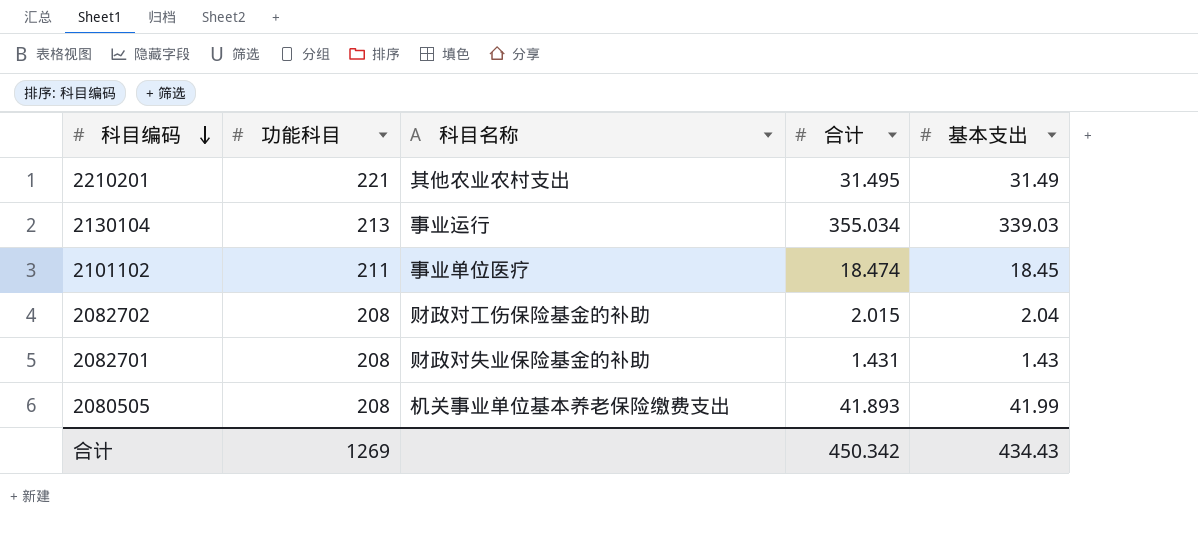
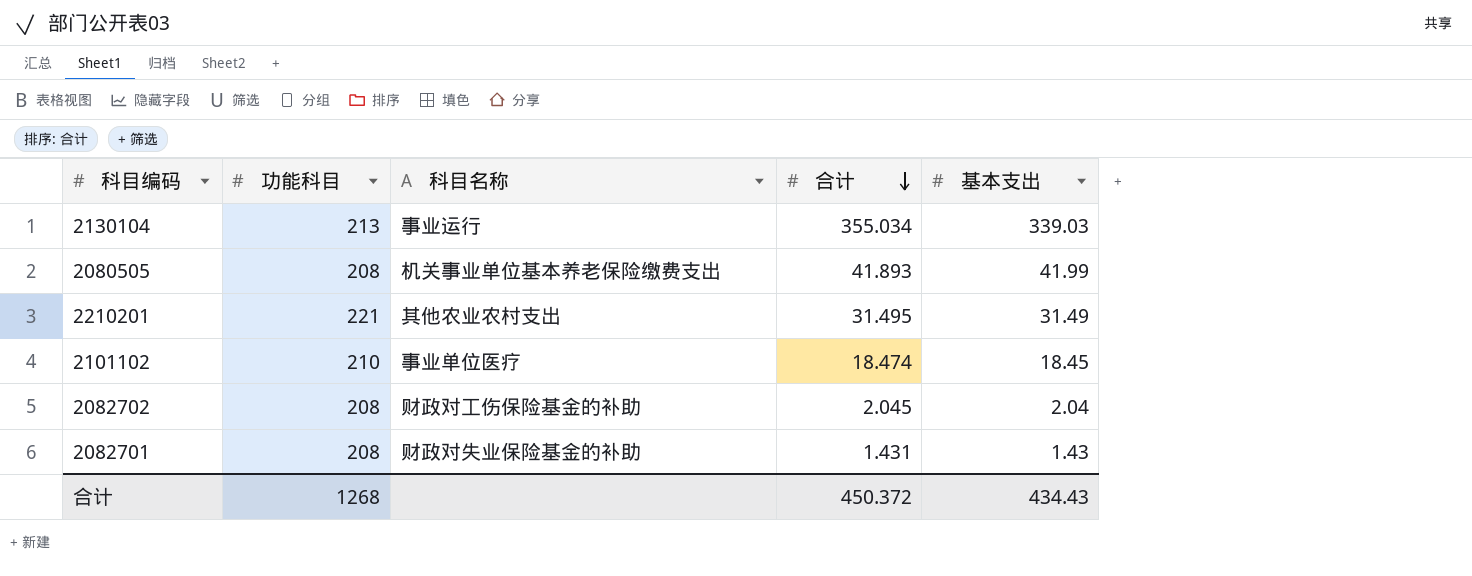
row order: 科目编码 descending -> 合计 descending
2101102 | 功能科目: 211 -> 210
2082702 | 合计: 2.015 -> 2.045
合计 | 功能科目: 1269 -> 1268
合计 | 合计: 450.342 -> 450.372

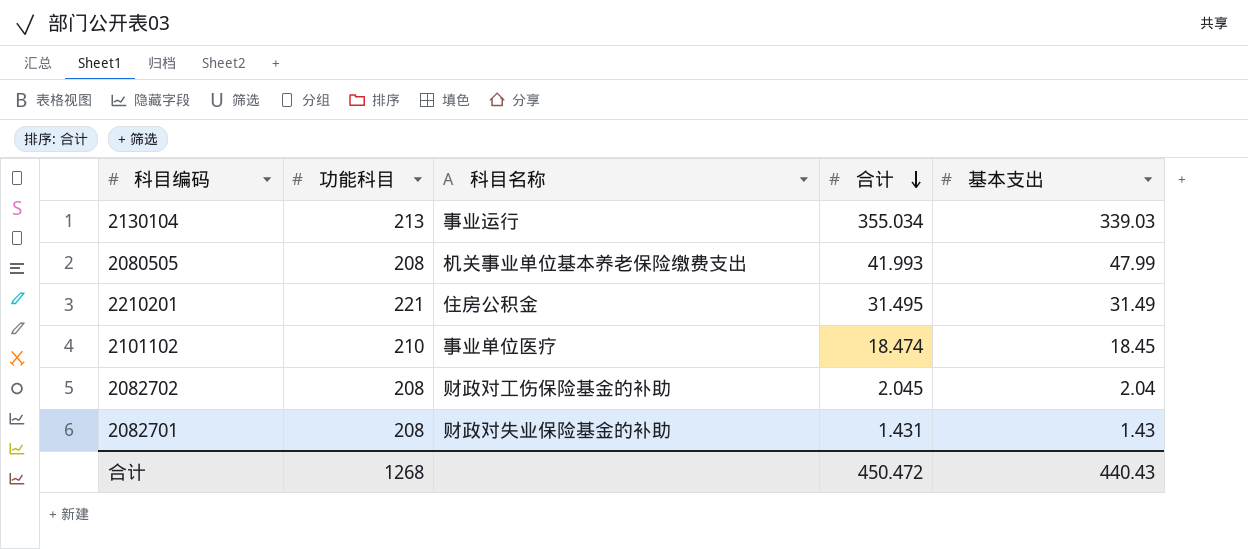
2080505 | 合计: 41.893 -> 41.993
2080505 | 基本支出: 41.99 -> 47.99
2210201 | 科目名称: 其他农业农村支出 -> 住房公积金
合计 | 合计: 450.372 -> 450.472
合计 | 基本支出: 434.43 -> 440.43

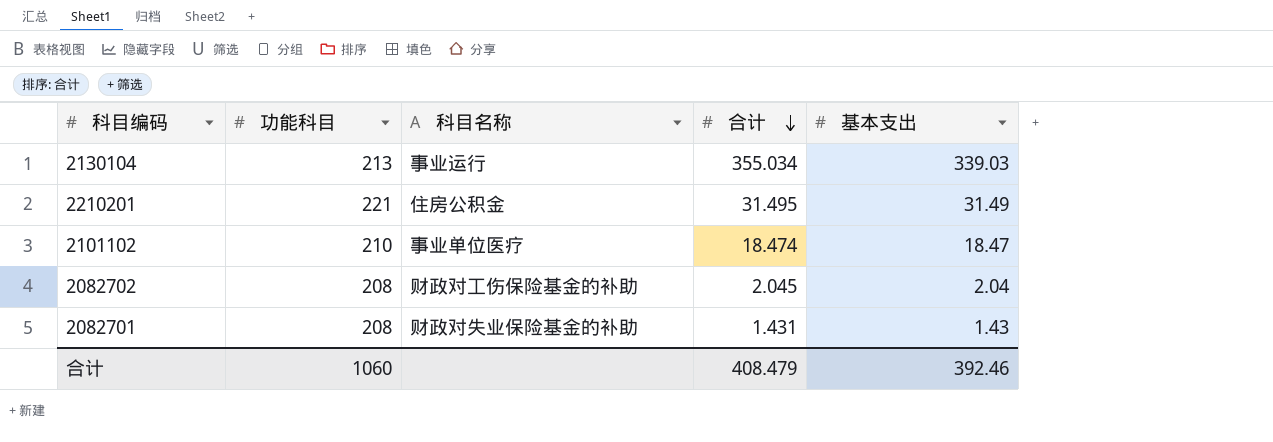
row 2080505: 208 | 机关事业单位基本养老保险缴费支出 | 41.993 | 47.99 -> none
2101102 | 基本支出: 18.45 -> 18.47
合计 | 功能科目: 1268 -> 1060
合计 | 合计: 450.472 -> 408.479
合计 | 基本支出: 440.43 -> 392.46

